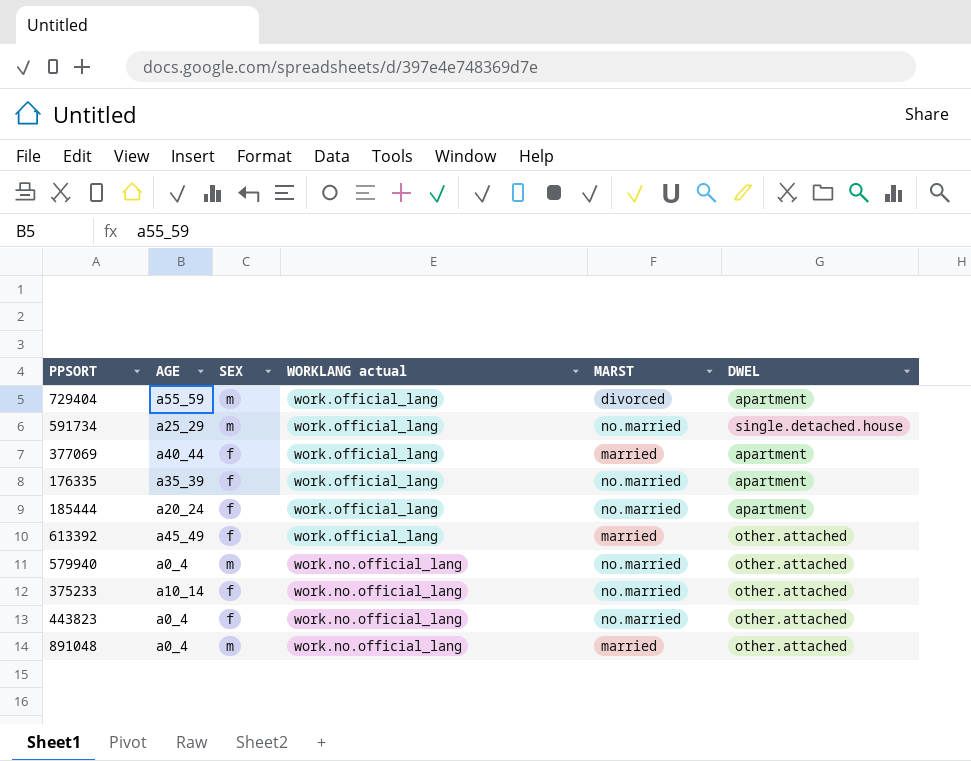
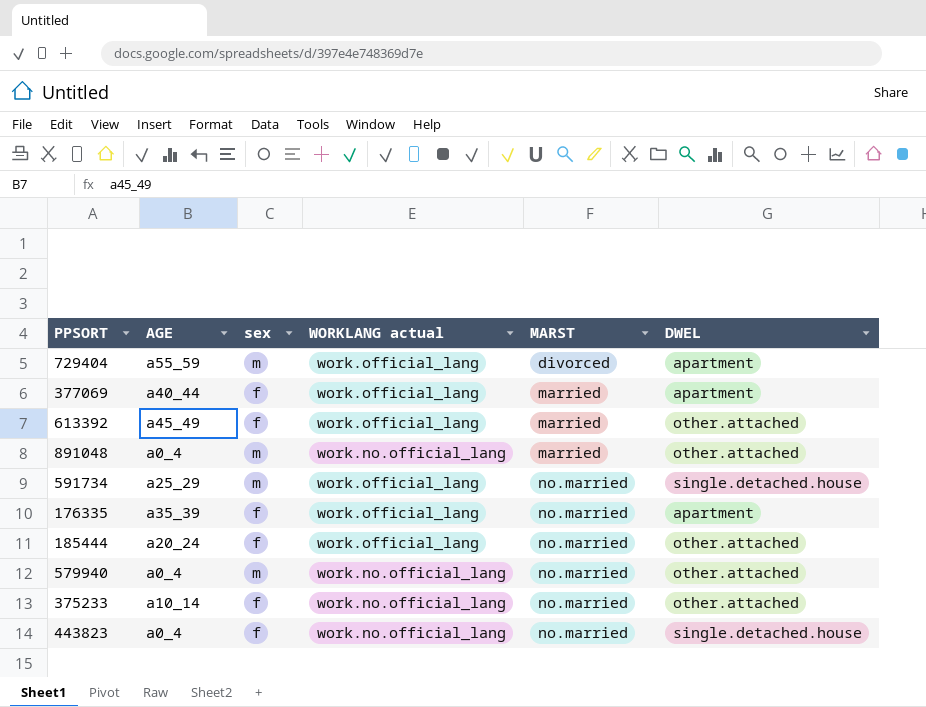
row order: WORKLANG actual descending -> MARST ascending
column name: SEX -> sex
185444 | DWEL: apartment -> other.attached
443823 | DWEL: other.attached -> single.detached.house

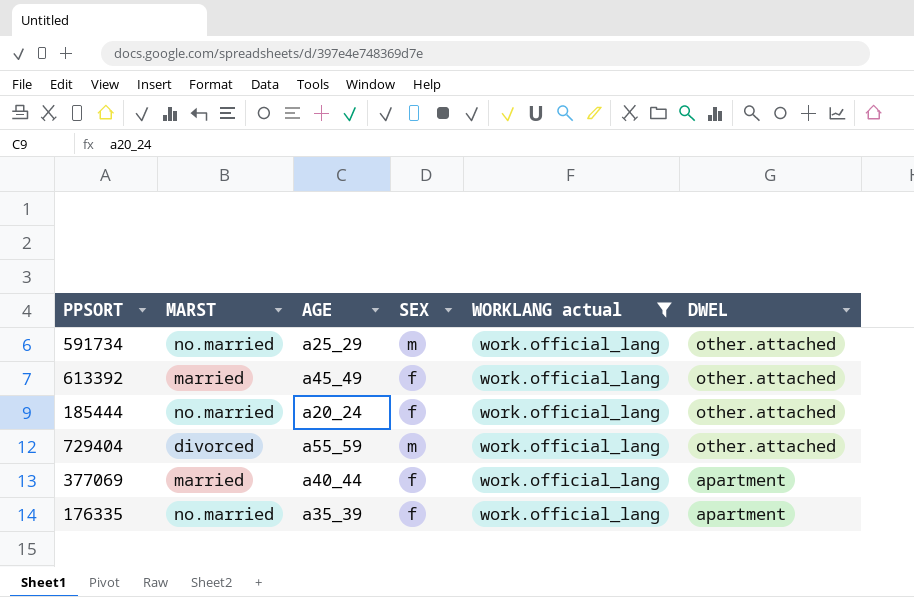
filter: none -> WORKLANG actual = work.official_lang
row order: MARST ascending -> DWEL descending
column MARST | position: 5 -> 2
column name: sex -> SEX
591734 | DWEL: single.detached.house -> other.attached
729404 | DWEL: apartment -> other.attached

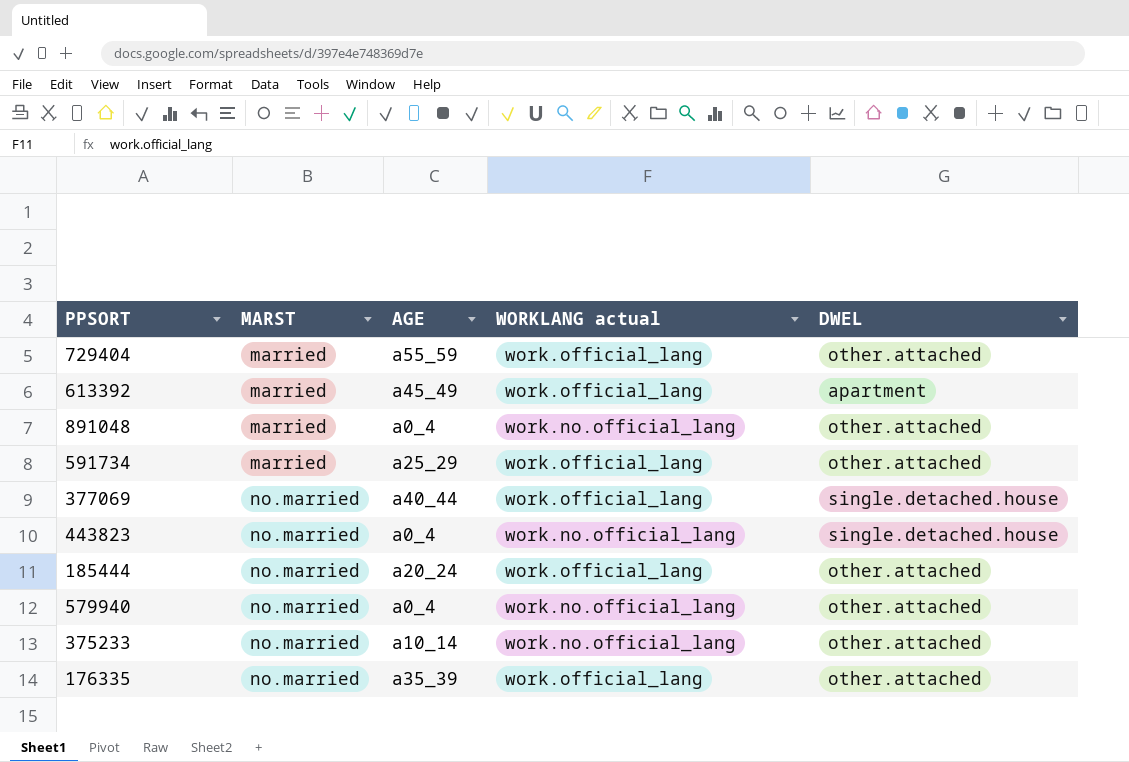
filter: WORKLANG actual = work.official_lang -> none
row order: DWEL descending -> MARST ascending
column SEX | position: 4 -> none
729404 | MARST: divorced -> married
613392 | DWEL: other.attached -> apartment
591734 | MARST: no.married -> married
377069 | MARST: married -> no.married
377069 | DWEL: apartment -> single.detached.house
176335 | DWEL: apartment -> other.attached

